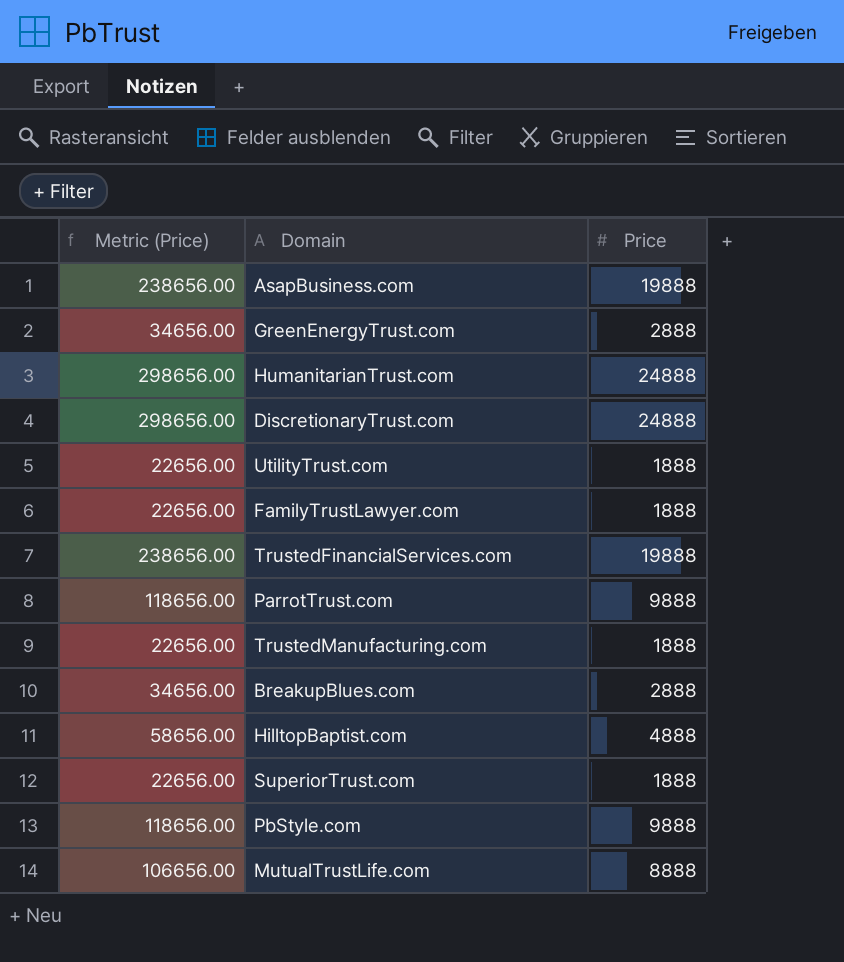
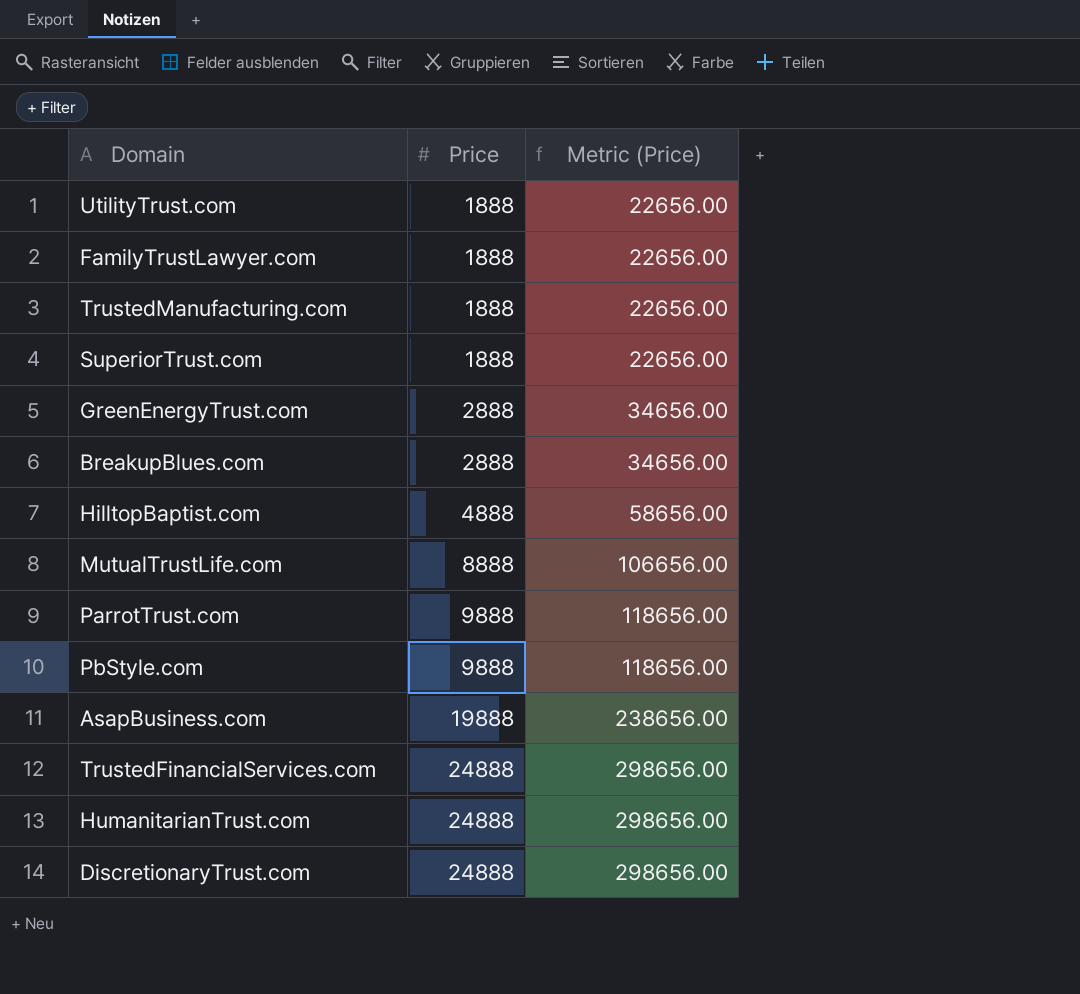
row order: none -> Price ascending
column Metric (Price) | position: 1 -> 3
TrustedFinancialServices.com | Price: 19888 -> 24888
TrustedFinancialServices.com | Metric (Price): 238656.00 -> 298656.00

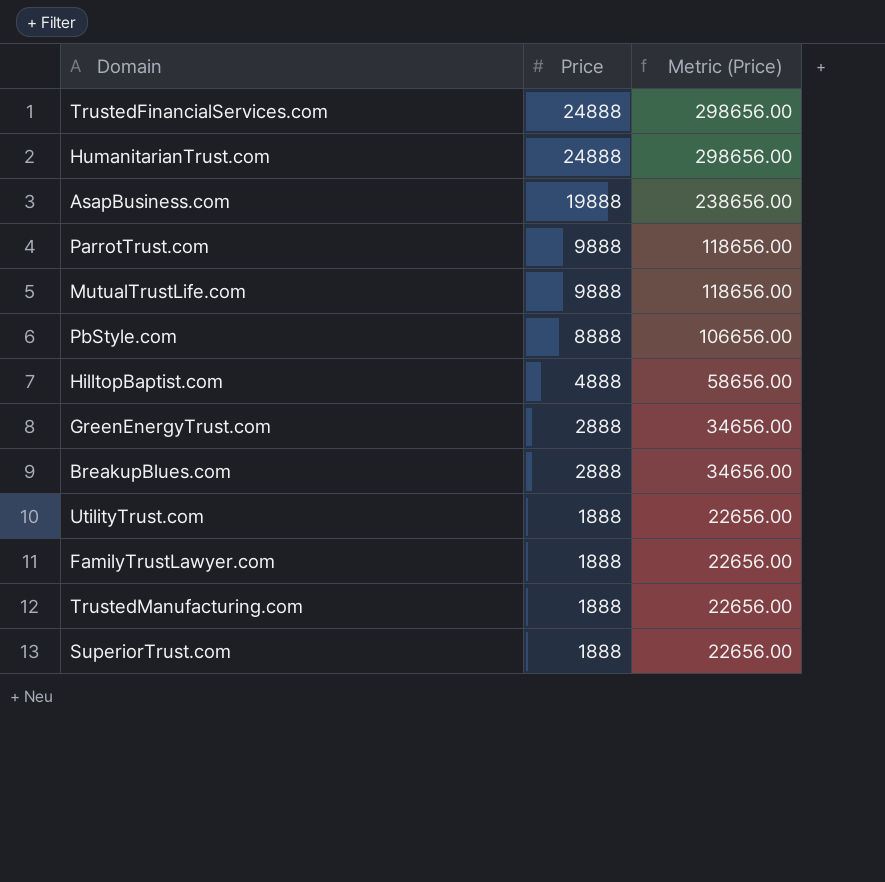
row order: Price ascending -> Price descending
row DiscretionaryTrust.com: 24888 | 298656.00 -> none
MutualTrustLife.com | Price: 8888 -> 9888
MutualTrustLife.com | Metric (Price): 106656.00 -> 118656.00
PbStyle.com | Price: 9888 -> 8888
PbStyle.com | Metric (Price): 118656.00 -> 106656.00

